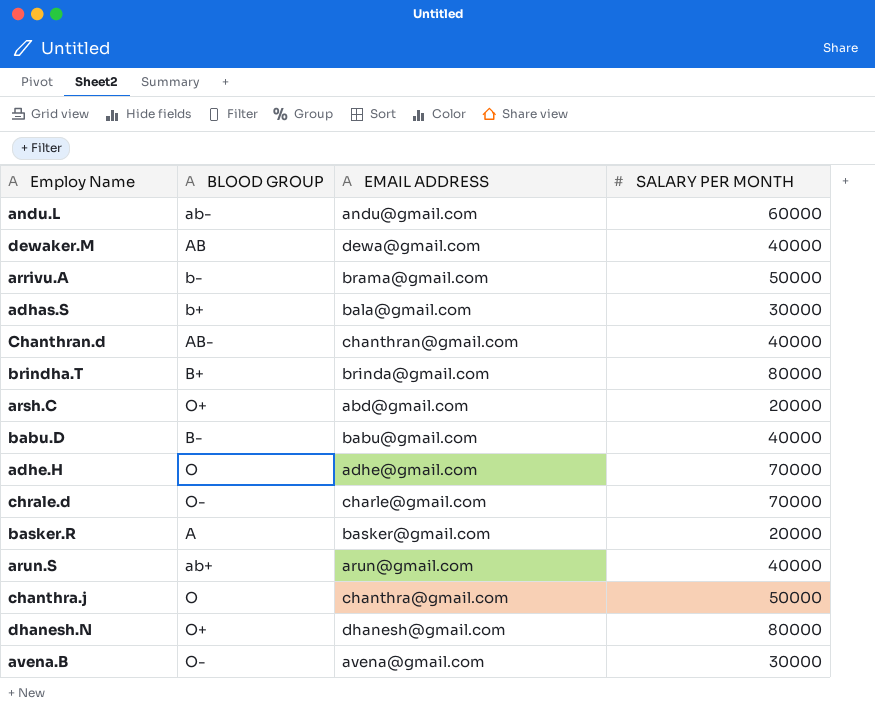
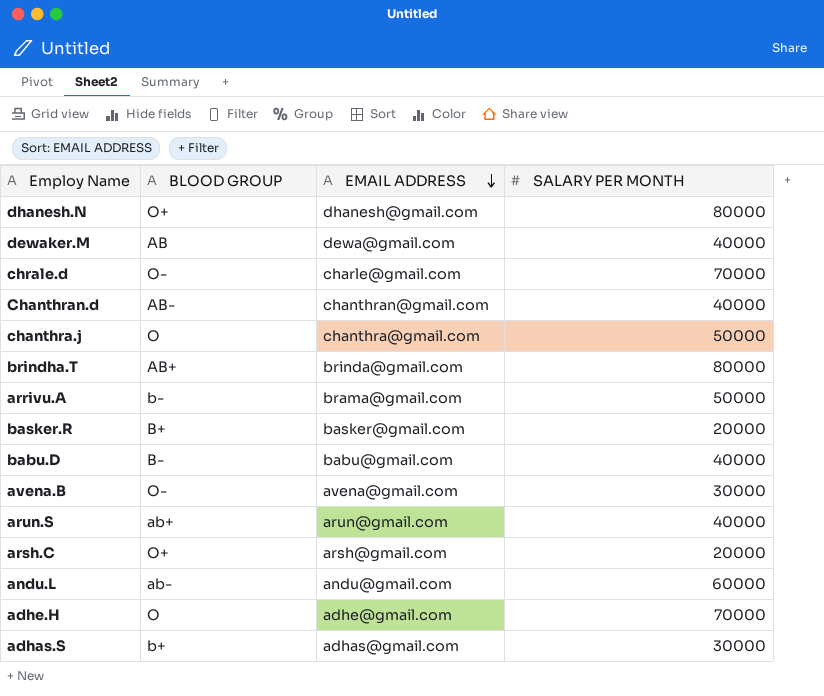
row order: none -> EMAIL ADDRESS descending
brindha.T | BLOOD GROUP: B+ -> AB+
basker.R | BLOOD GROUP: A -> B+
arsh.C | EMAIL ADDRESS: abd@gmail.com -> arsh@gmail.com
adhas.S | EMAIL ADDRESS: bala@gmail.com -> adhas@gmail.com

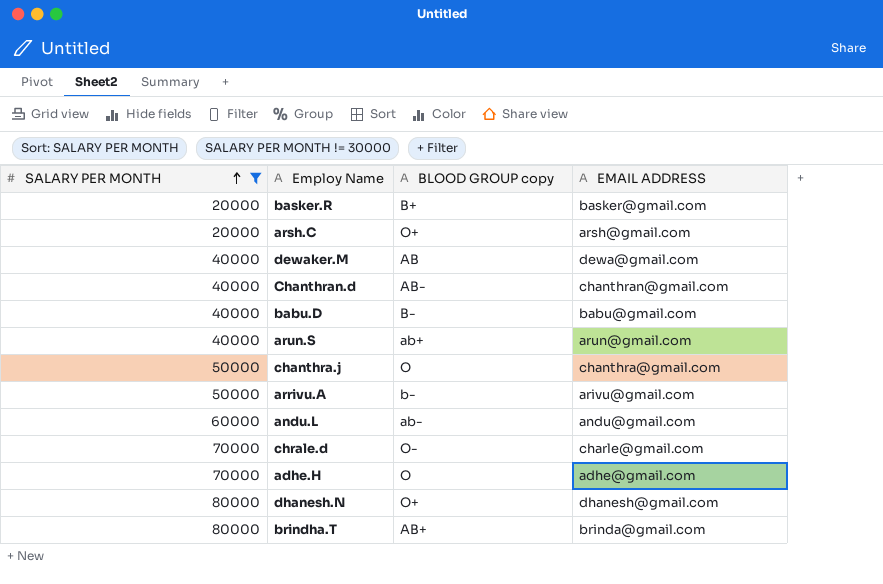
filter: none -> SALARY PER MONTH != 30000
row order: EMAIL ADDRESS descending -> SALARY PER MONTH ascending
column SALARY PER MONTH | position: 4 -> 1
column name: BLOOD GROUP -> BLOOD GROUP copy
arrivu.A | EMAIL ADDRESS: brama@gmail.com -> arivu@gmail.com

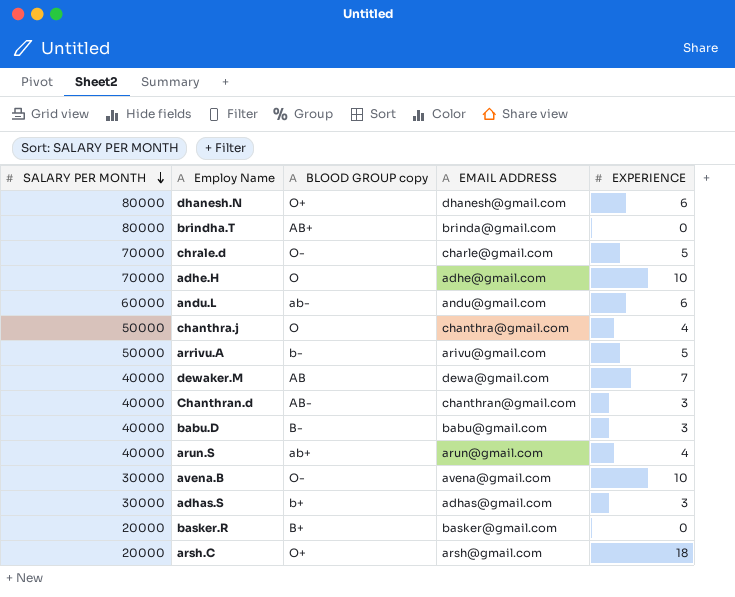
filter: SALARY PER MONTH != 30000 -> none
row order: SALARY PER MONTH ascending -> SALARY PER MONTH descending
column EXPERIENCE | position: none -> 5

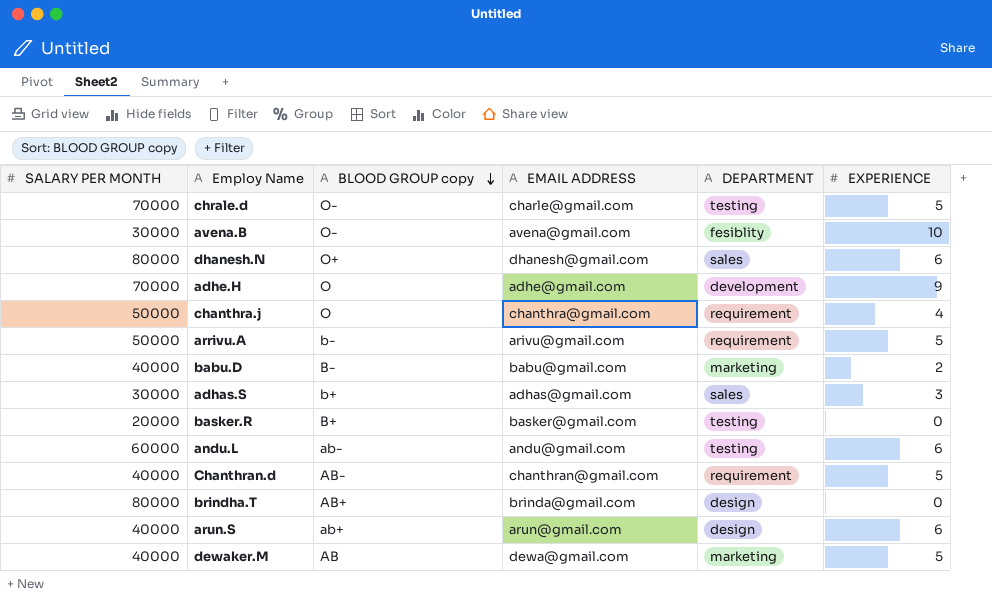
row order: SALARY PER MONTH descending -> BLOOD GROUP copy descending
column DEPARTMENT | position: none -> 5
row arsh.C: 20000 | O+ | arsh@gmail.com | 18 -> none
adhe.H | EXPERIENCE: 10 -> 9
babu.D | EXPERIENCE: 3 -> 2
Chanthran.d | EXPERIENCE: 3 -> 5
arun.S | EXPERIENCE: 4 -> 6
dewaker.M | EXPERIENCE: 7 -> 5

